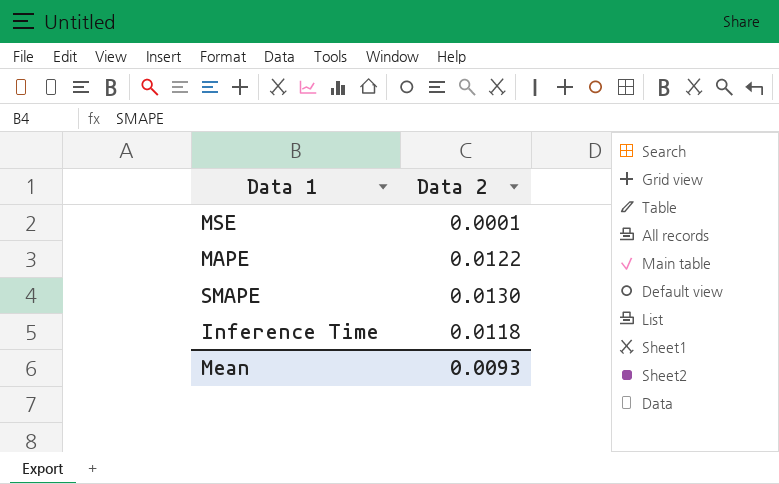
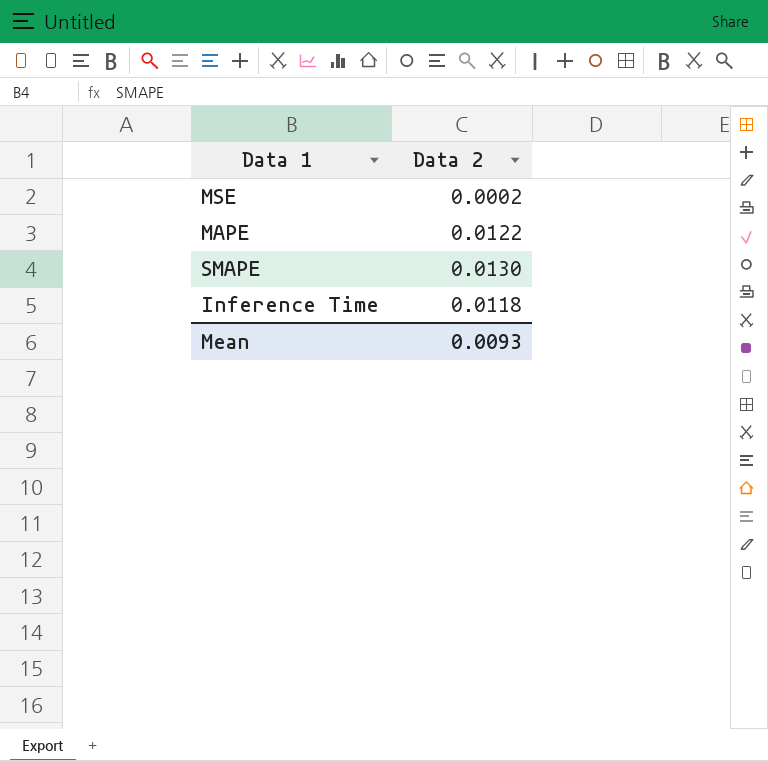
MSE | Data 2: 0.0001 -> 0.0002

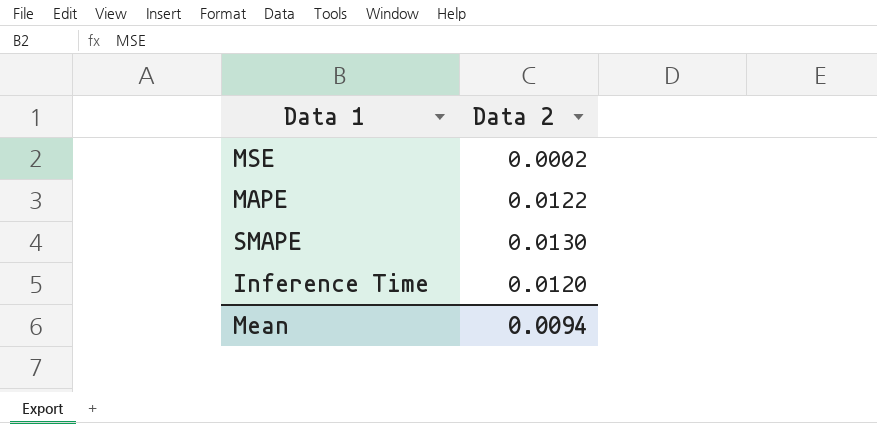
Inference Time | Data 2: 0.0118 -> 0.0120
Mean | Data 2: 0.0093 -> 0.0094

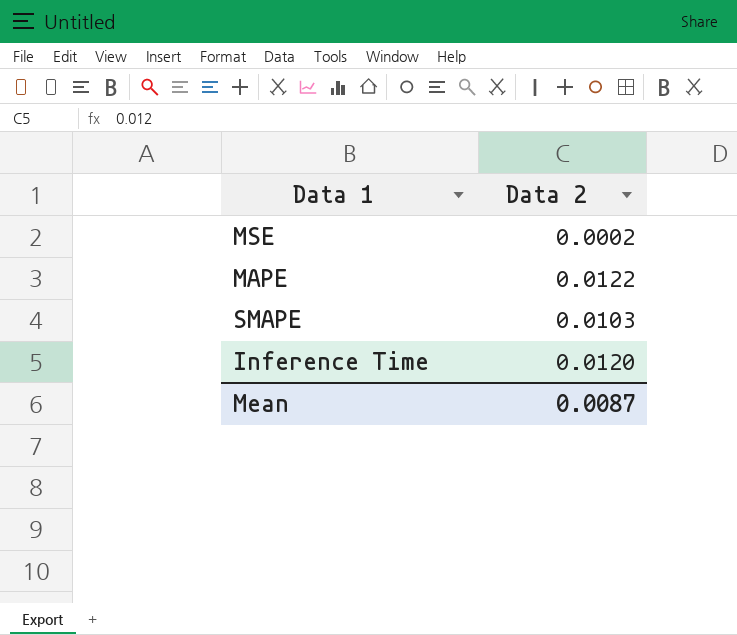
SMAPE | Data 2: 0.0130 -> 0.0103
Mean | Data 2: 0.0094 -> 0.0087

